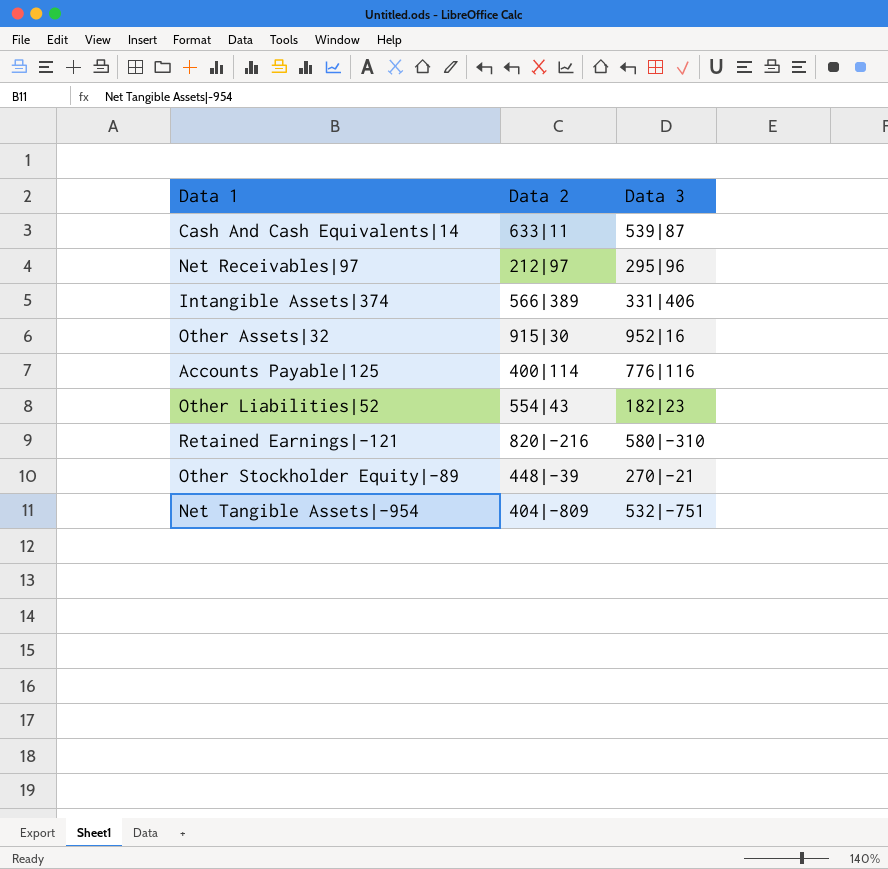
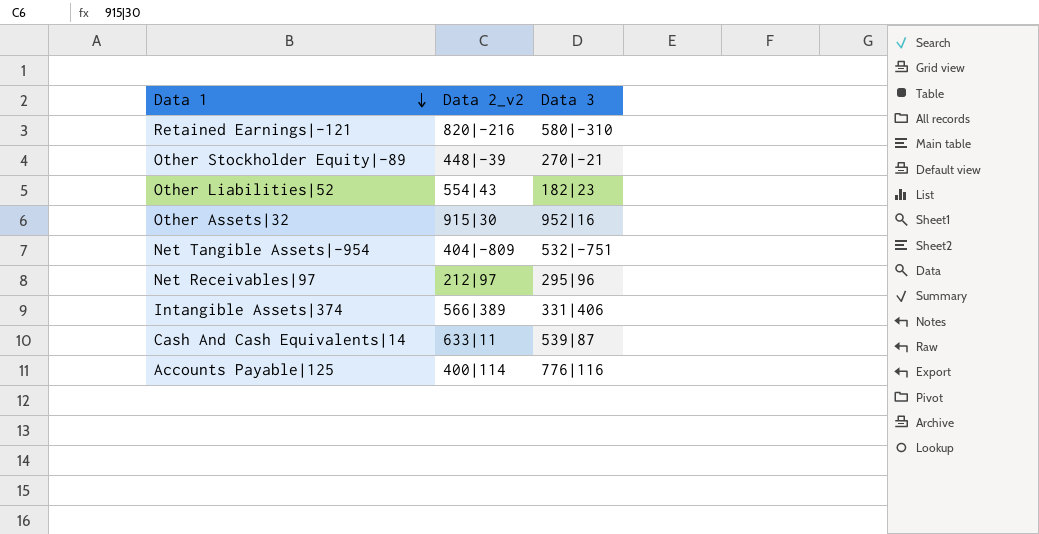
row order: none -> Data 1 descending
column name: Data 2 -> Data 2_v2

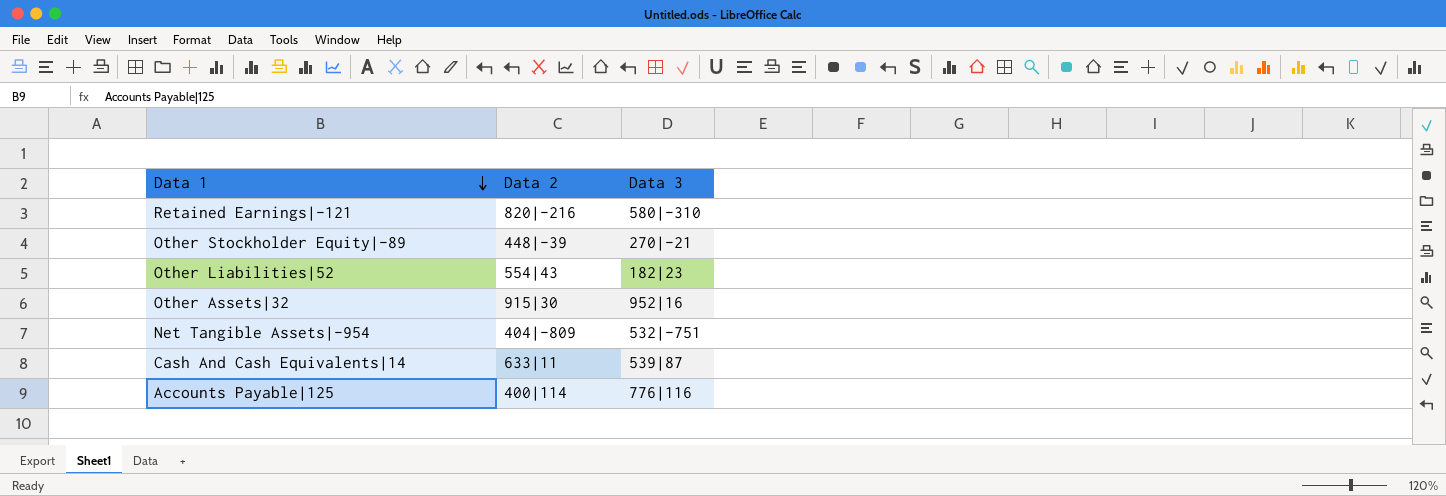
column name: Data 2_v2 -> Data 2
row Net Receivables|97: 212|97 | 295|96 -> none
row Intangible Assets|374: 566|389 | 331|406 -> none

